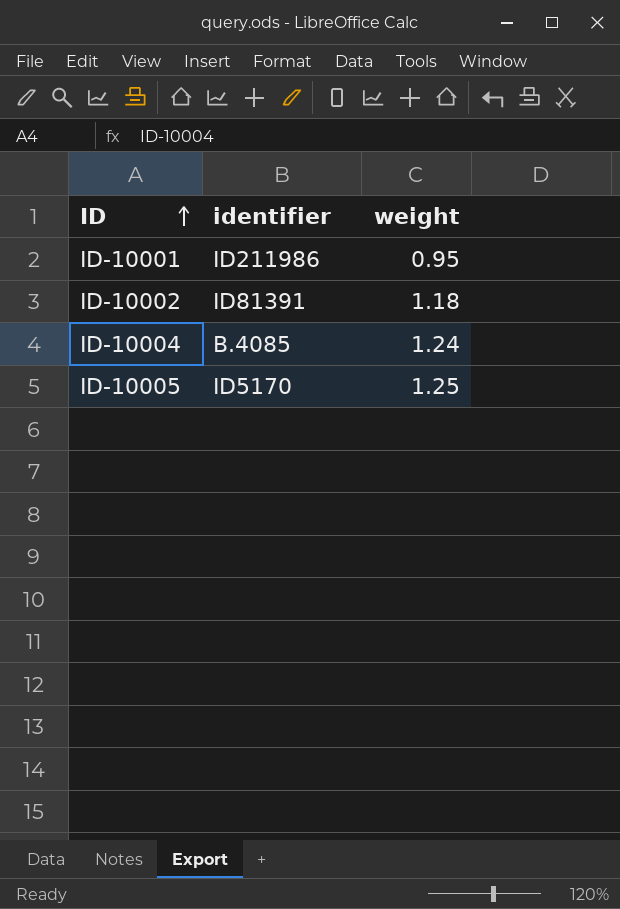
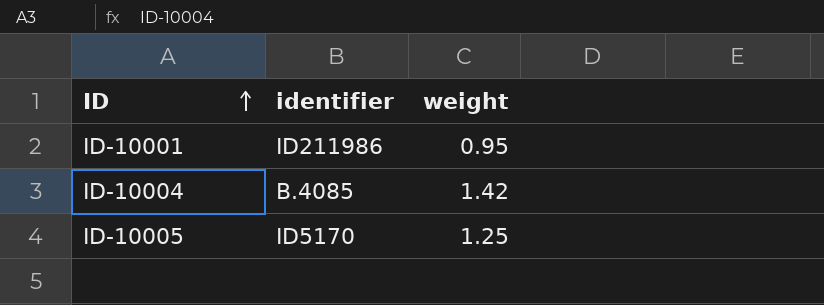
row ID-10002: ID81391 | 1.18 -> none
ID-10004 | weight: 1.24 -> 1.42

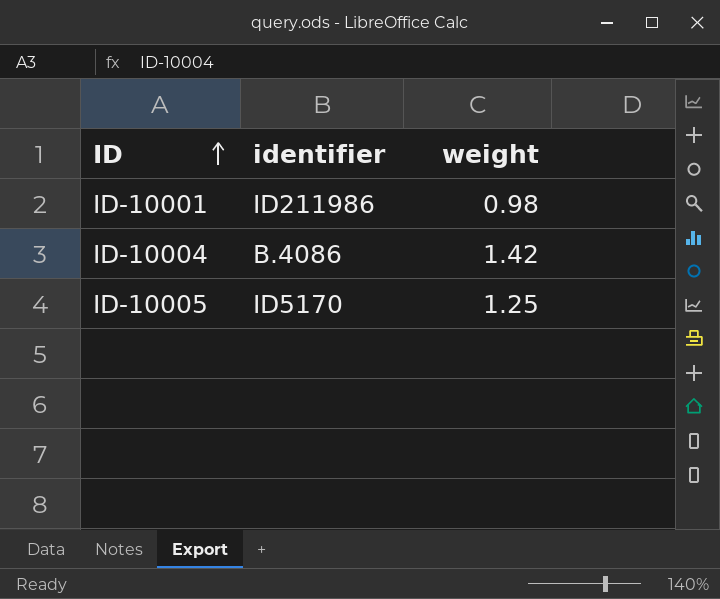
ID-10001 | weight: 0.95 -> 0.98
ID-10004 | identifier: B.4085 -> B.4086

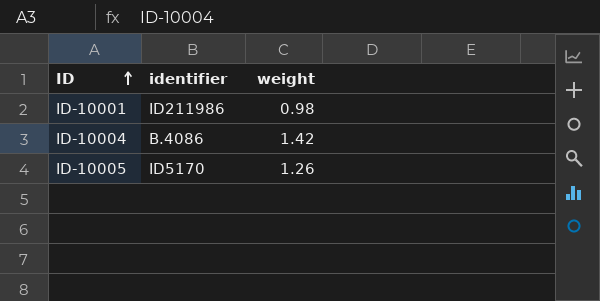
ID-10005 | weight: 1.25 -> 1.26

